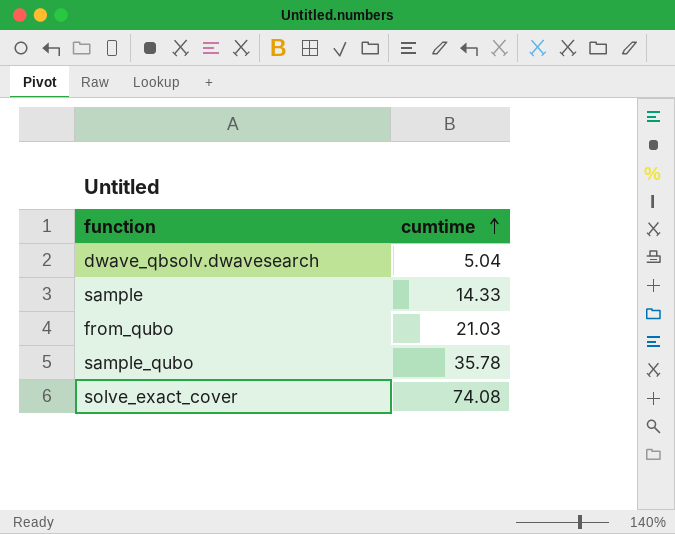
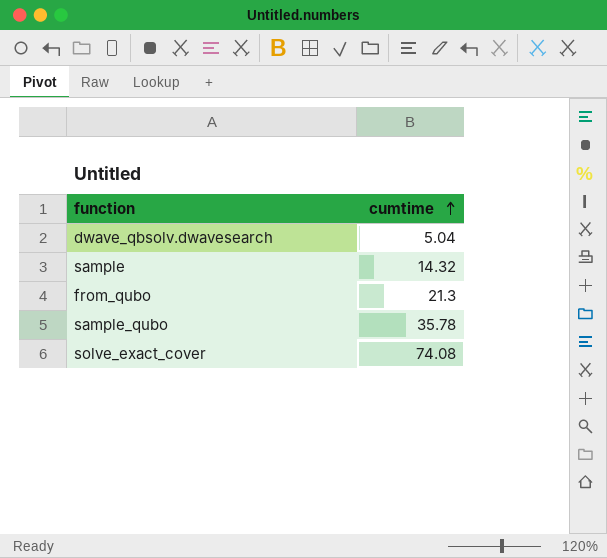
sample | cumtime: 14.33 -> 14.32
from_qubo | cumtime: 21.03 -> 21.3

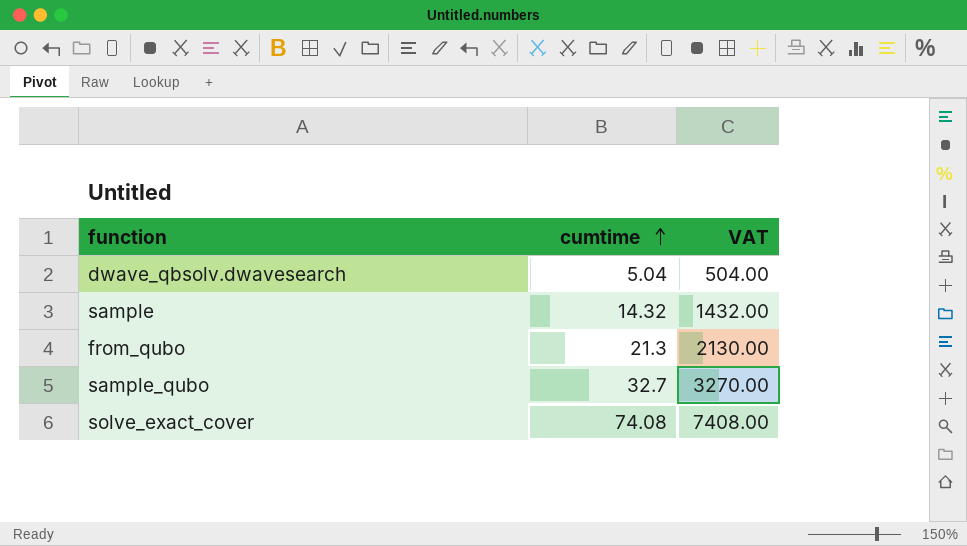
column VAT | formula: none -> [cumtime] * 100
sample_qubo | cumtime: 35.78 -> 32.7

